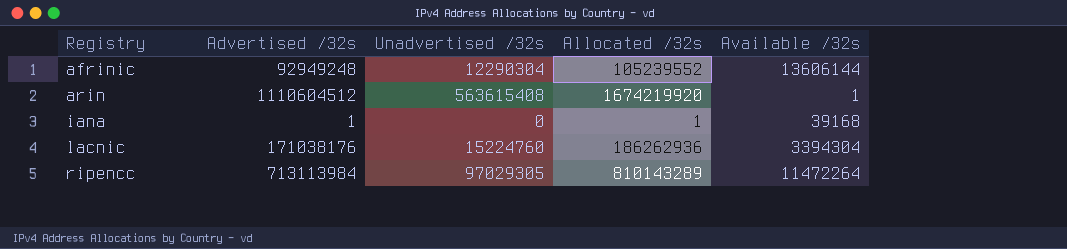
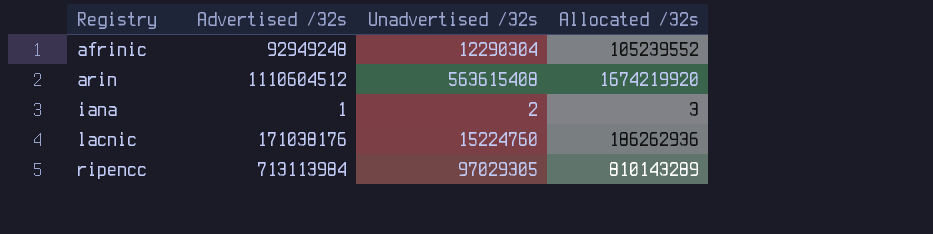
column Available /32s | position: 5 -> none
iana | Unadvertised /32s: 0 -> 2
iana | Allocated /32s: 1 -> 3

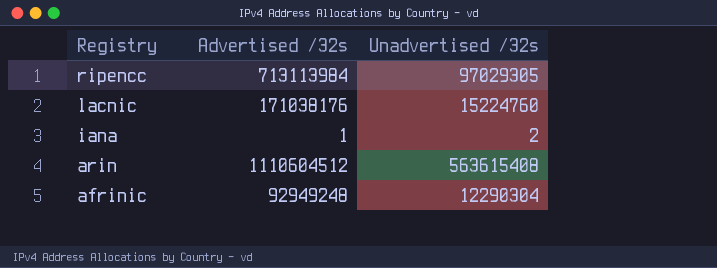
row order: Registry ascending -> Registry descending
column Allocated /32s | formula: [Advertised /32s] + [Unadvertised /32s] -> none

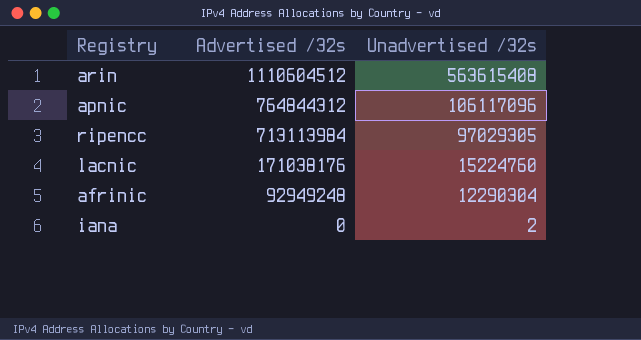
row order: Registry descending -> Advertised /32s descending
row apnic: none -> 764844312 | 106117096
iana | Advertised /32s: 1 -> 0

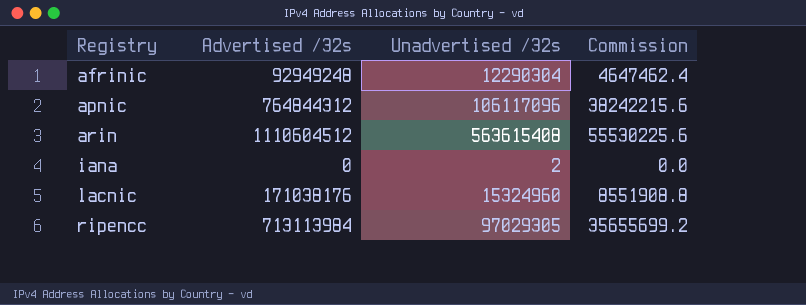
row order: Advertised /32s descending -> Registry ascending
column Commission | formula: none -> [Advertised /32s] * 0.05
lacnic | Unadvertised /32s: 15224760 -> 15324960

